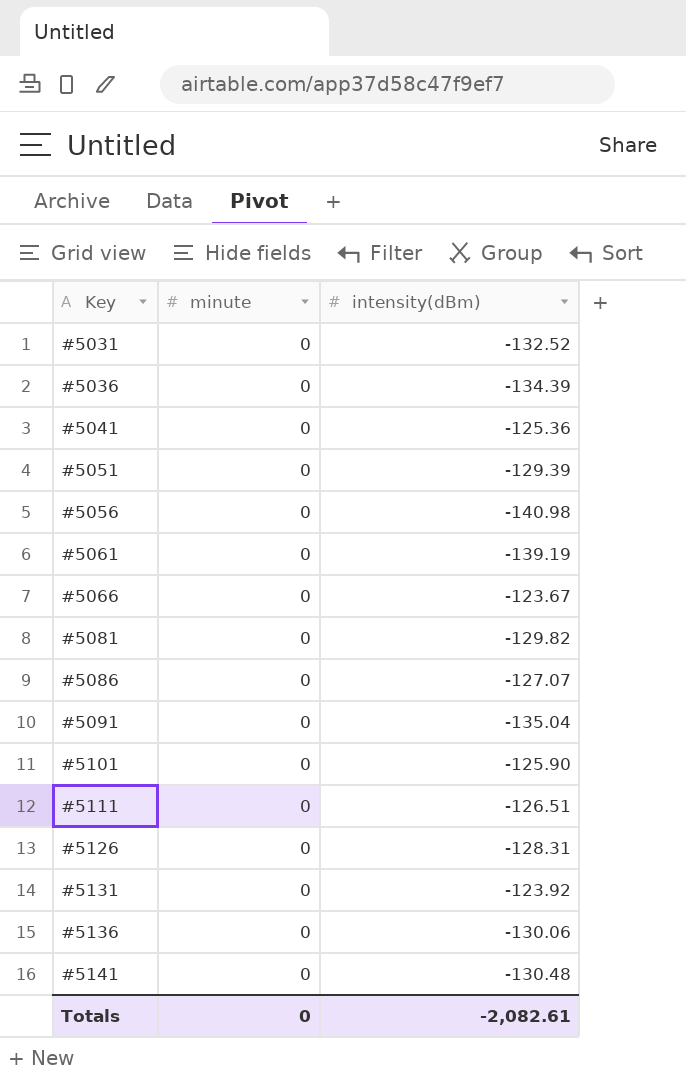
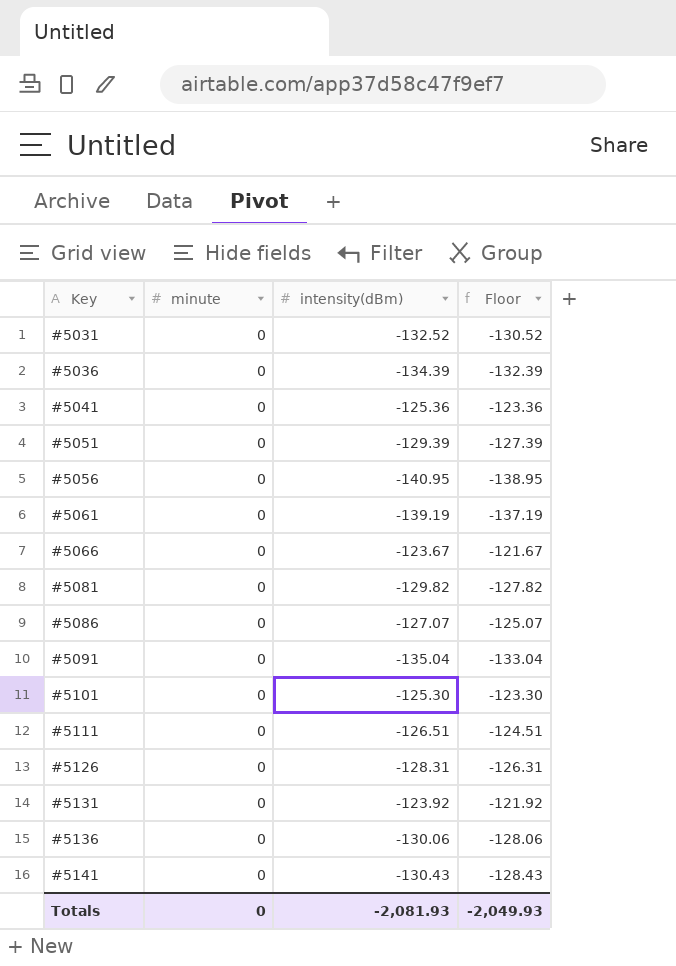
column Floor | formula: none -> [intensity(dBm)] + 2
#5056 | intensity(dBm): -140.98 -> -140.95
#5101 | intensity(dBm): -125.90 -> -125.30
#5141 | intensity(dBm): -130.48 -> -130.43
Totals | intensity(dBm): -2,082.61 -> -2,081.93

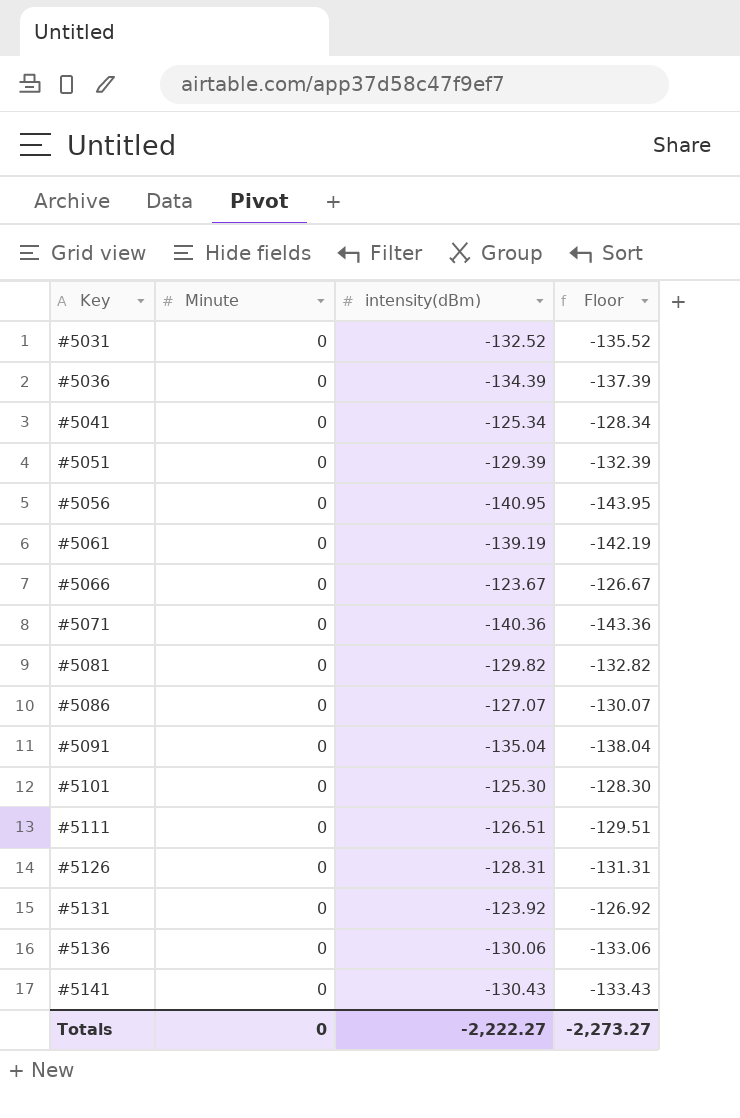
column name: minute -> Minute
column Floor | formula: [intensity(dBm)] + 2 -> [intensity(dBm)] - 3
#5041 | intensity(dBm): -125.36 -> -125.34
row #5071: none -> 0 | -140.36 | -143.36
Totals | intensity(dBm): -2,081.93 -> -2,222.27
Totals | Floor: -2,049.93 -> -2,273.27

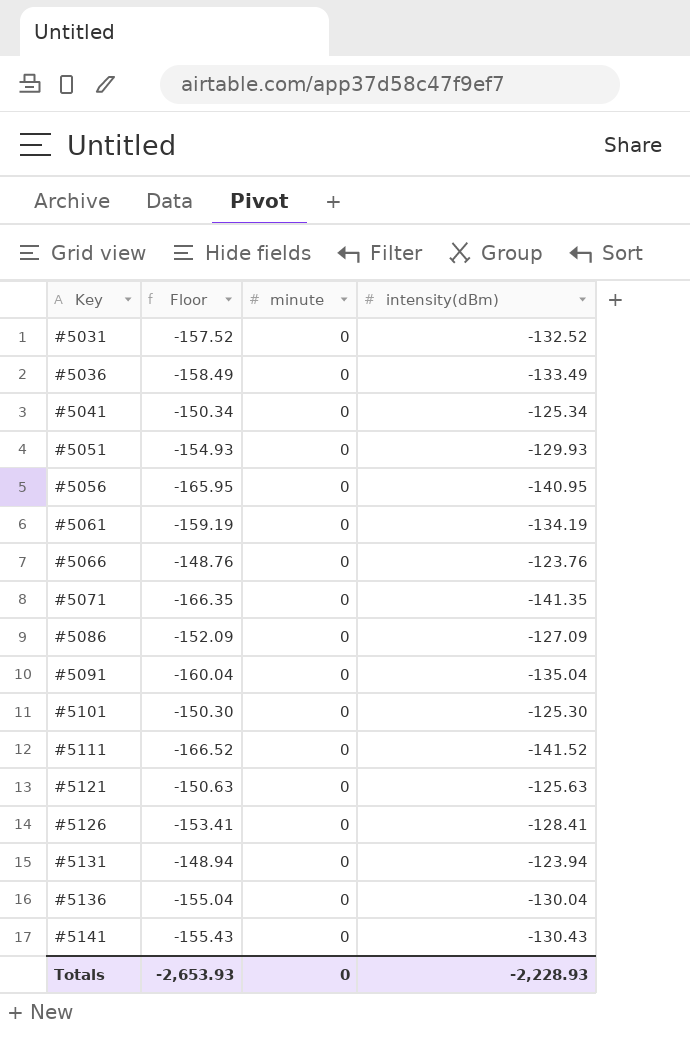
column Floor | formula: [intensity(dBm)] - 3 -> [intensity(dBm)] - 25
column Floor | position: 4 -> 2
column name: Minute -> minute
row #5081: 0 | -129.82 | -132.82 -> none
#5036 | intensity(dBm): -134.39 -> -133.49
#5051 | intensity(dBm): -129.39 -> -129.93
#5061 | intensity(dBm): -139.19 -> -134.19
#5066 | intensity(dBm): -123.67 -> -123.76
#5071 | intensity(dBm): -140.36 -> -141.35
#5086 | intensity(dBm): -127.07 -> -127.09
#5111 | intensity(dBm): -126.51 -> -141.52
row #5121: none -> -150.63 | 0 | -125.63
#5126 | intensity(dBm): -128.31 -> -128.41
#5131 | intensity(dBm): -123.92 -> -123.94
#5136 | intensity(dBm): -130.06 -> -130.04
Totals | Floor: -2,273.27 -> -2,653.93
Totals | intensity(dBm): -2,222.27 -> -2,228.93

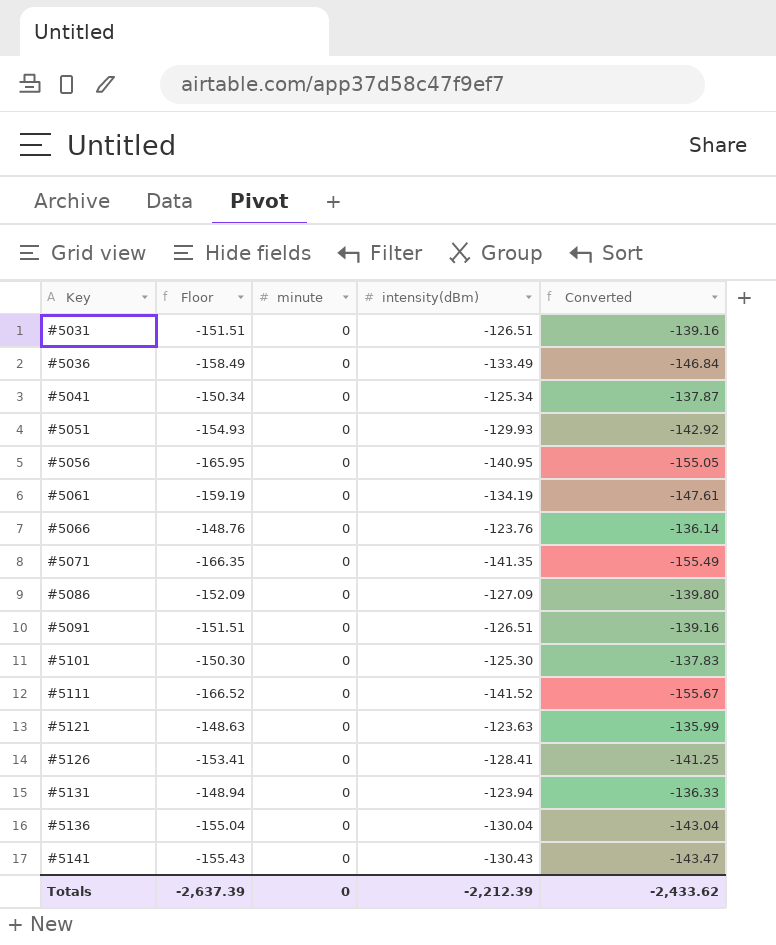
column Converted | formula: none -> [intensity(dBm)] * 1.1
#5031 | Floor: -157.52 -> -151.51
#5031 | intensity(dBm): -132.52 -> -126.51
#5091 | Floor: -160.04 -> -151.51
#5091 | intensity(dBm): -135.04 -> -126.51
#5121 | Floor: -150.63 -> -148.63
#5121 | intensity(dBm): -125.63 -> -123.63
Totals | Floor: -2,653.93 -> -2,637.39
Totals | intensity(dBm): -2,228.93 -> -2,212.39

